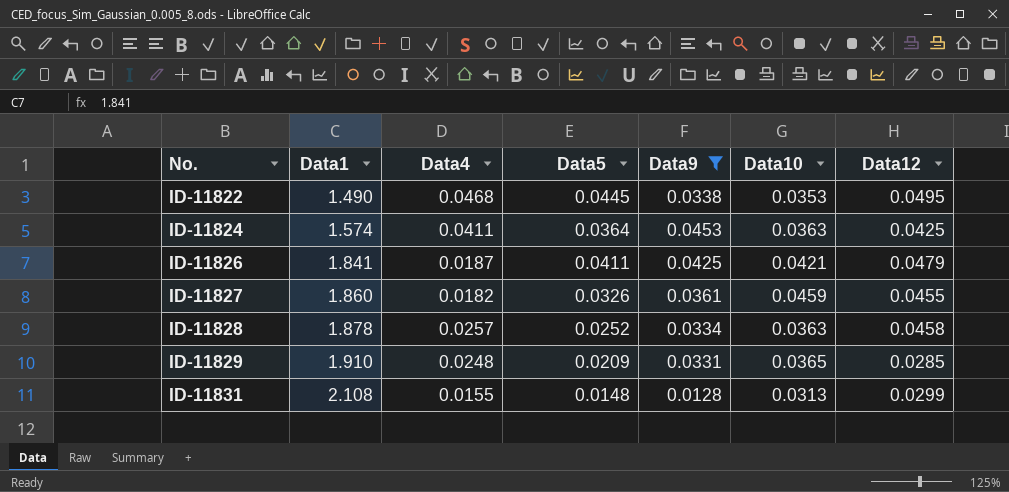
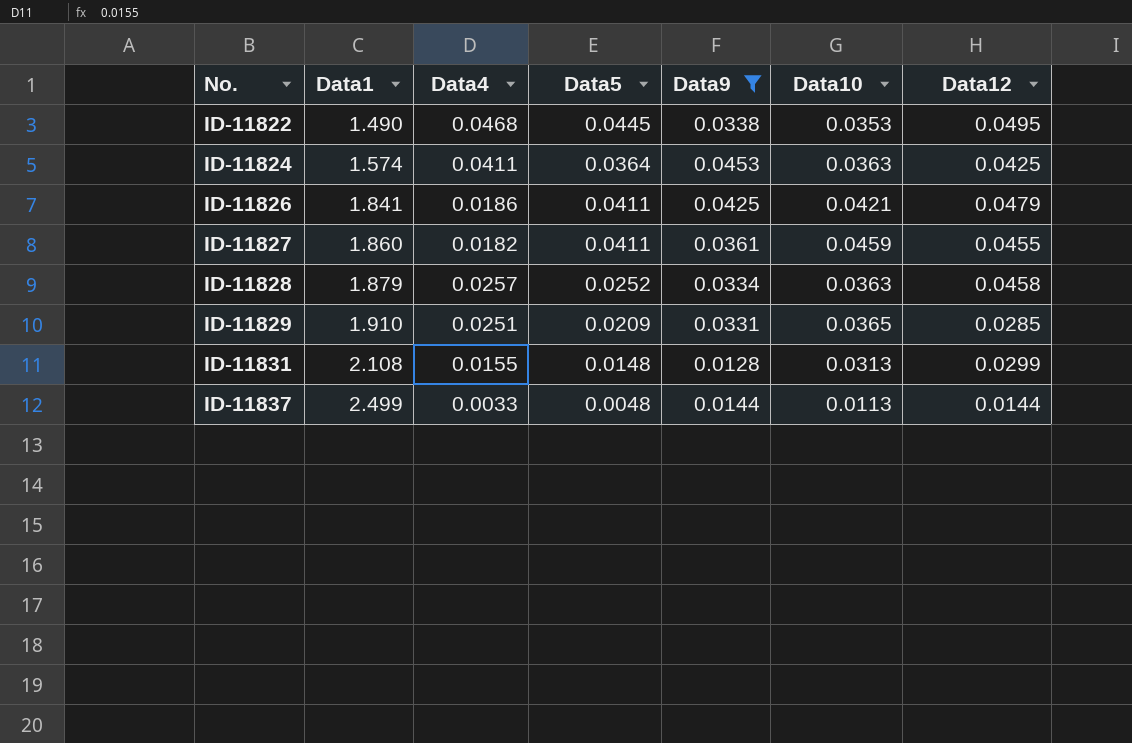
ID-11826 | Data4: 0.0187 -> 0.0186
ID-11827 | Data5: 0.0326 -> 0.0411
ID-11828 | Data1: 1.878 -> 1.879
ID-11829 | Data4: 0.0248 -> 0.0251
row ID-11837: none -> 2.499 | 0.0033 | 0.0048 | 0.0144 | 0.0113 | 0.0144

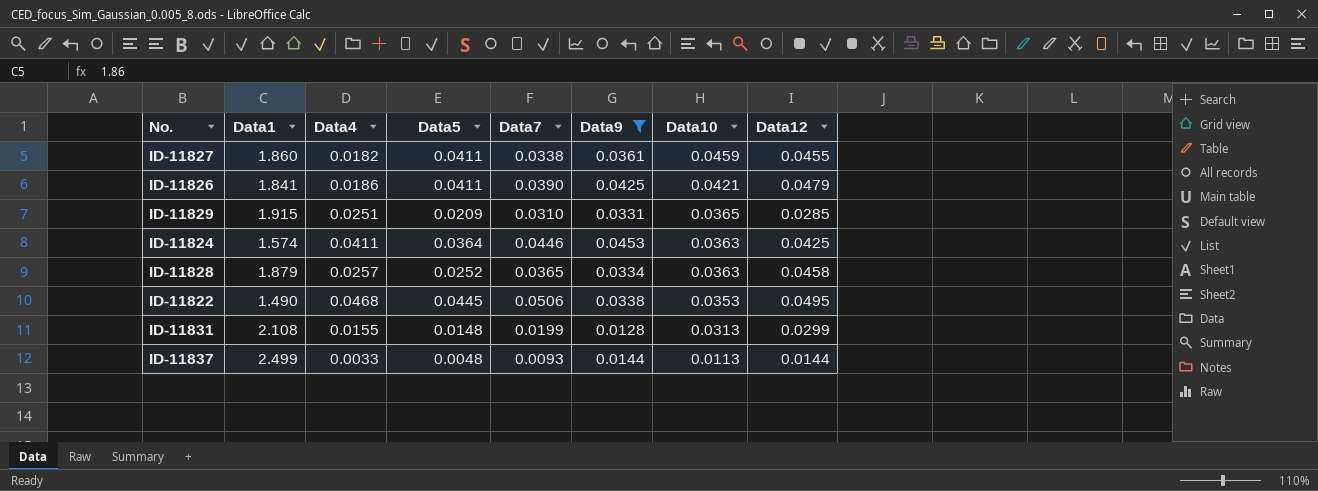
row order: No. ascending -> Data10 descending
column Data7 | position: none -> 5
ID-11829 | Data1: 1.910 -> 1.915

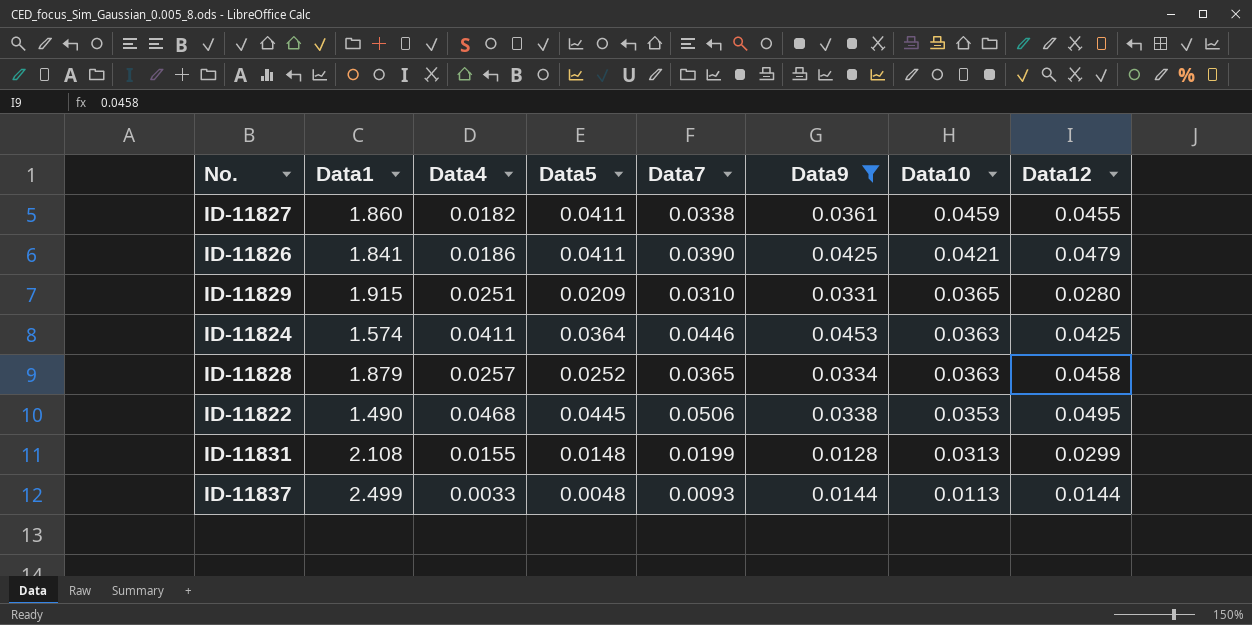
ID-11829 | Data12: 0.0285 -> 0.0280

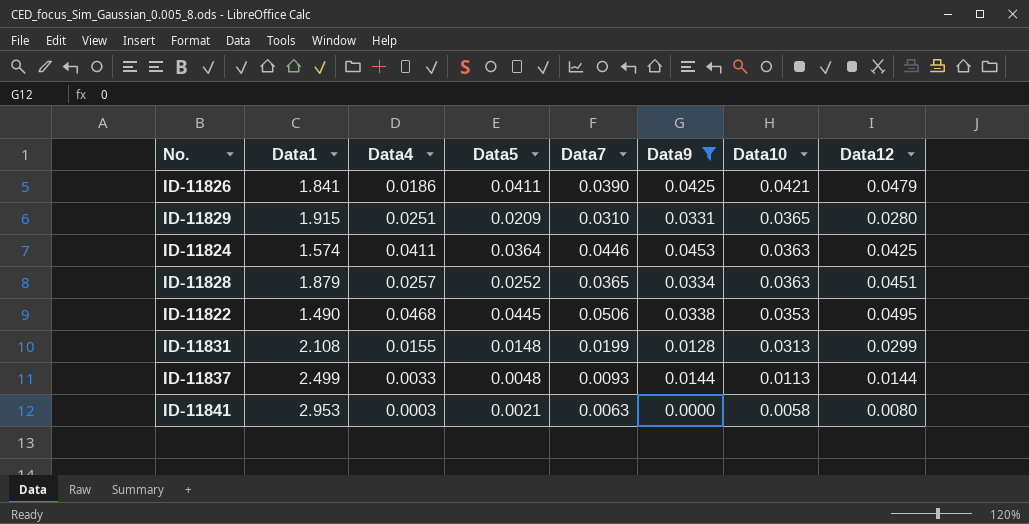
row ID-11827: 1.860 | 0.0182 | 0.0411 | 0.0338 | 0.0361 | 0.0459 | 0.0455 -> none
ID-11828 | Data12: 0.0458 -> 0.0451
row ID-11841: none -> 2.953 | 0.0003 | 0.0021 | 0.0063 | 0.0000 | 0.0058 | 0.0080

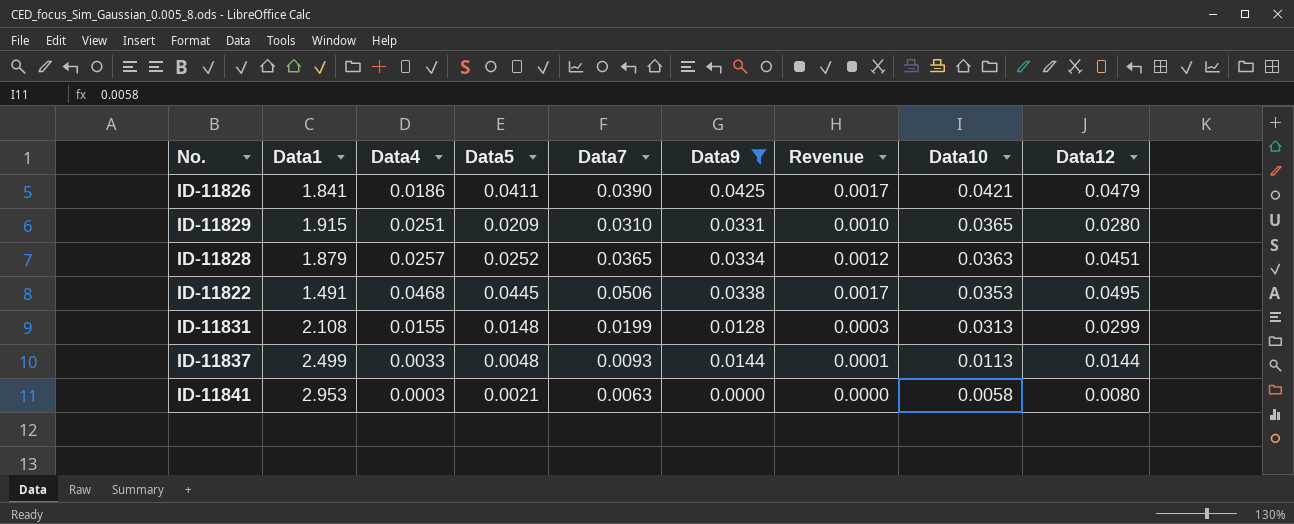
column Revenue | formula: none -> [Data7] * [Data9]
row ID-11824: 1.574 | 0.0411 | 0.0364 | 0.0446 | 0.0453 | 0.0363 | 0.0425 -> none
ID-11822 | Data1: 1.490 -> 1.491

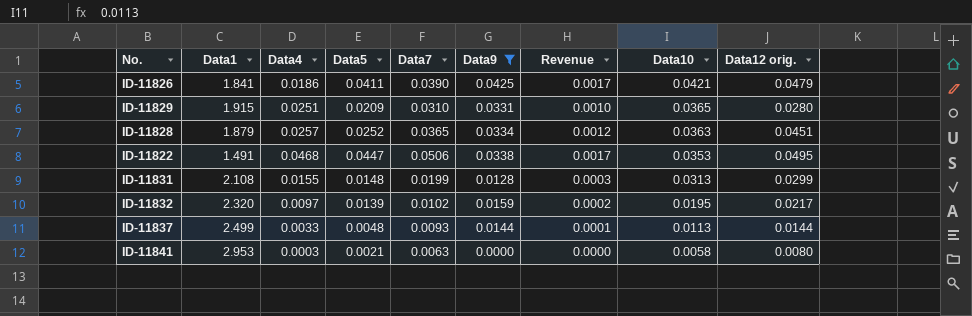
column name: Data12 -> Data12 orig.
ID-11822 | Data5: 0.0445 -> 0.0447
row ID-11832: none -> 2.320 | 0.0097 | 0.0139 | 0.0102 | 0.0159 | 0.0002 | 0.0195 | 0.0217

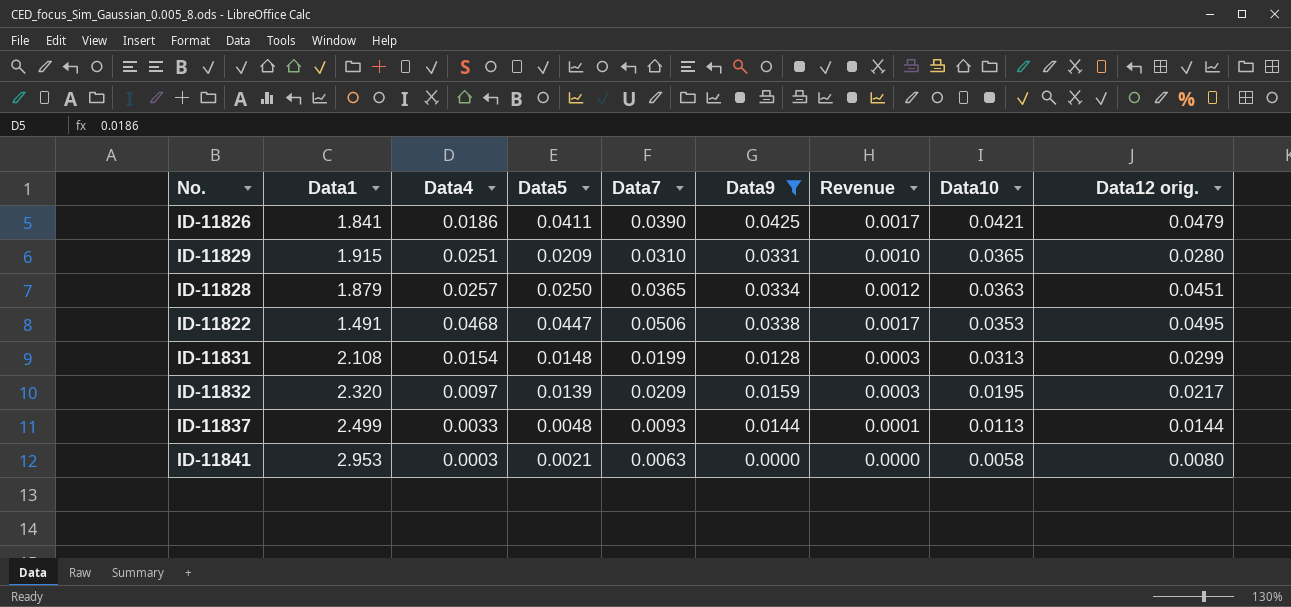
ID-11828 | Data5: 0.0252 -> 0.0250
ID-11831 | Data4: 0.0155 -> 0.0154
ID-11832 | Data7: 0.0102 -> 0.0209
ID-11832 | Revenue: 0.0002 -> 0.0003

